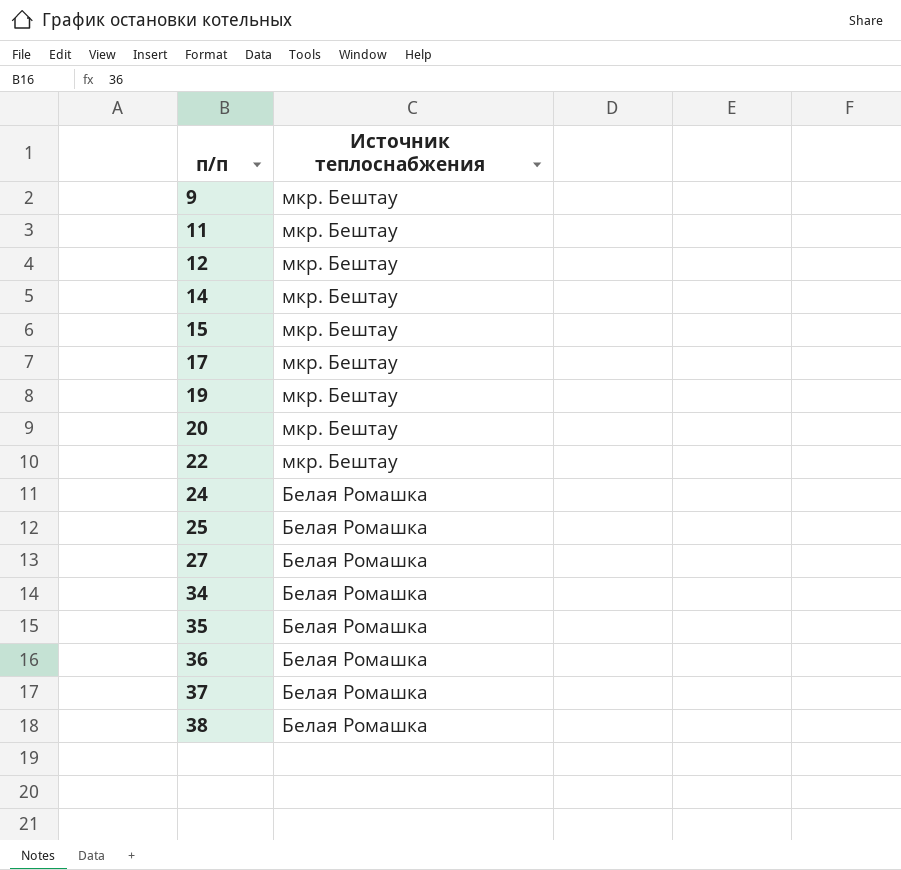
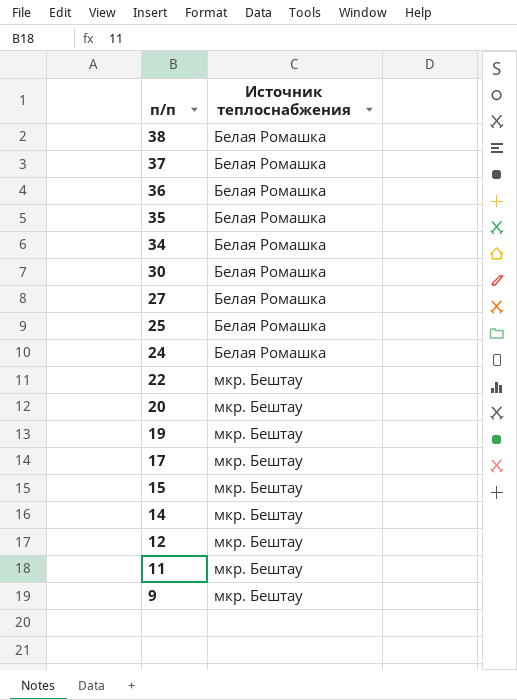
row order: п/п ascending -> п/п descending
row 30: none -> Белая Ромашка

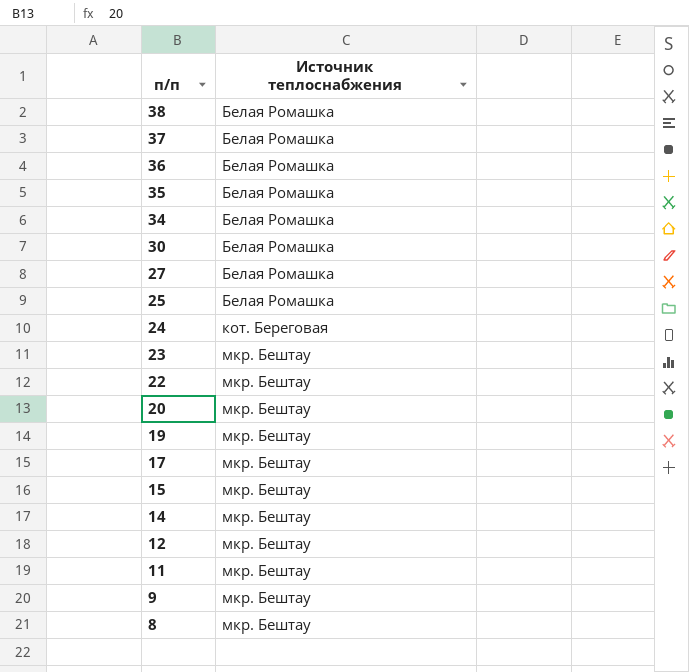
24 | Источник теплоснабжения: Белая Ромашка -> кот. Береговая
row 23: none -> мкр. Бештау
row 8: none -> мкр. Бештау

